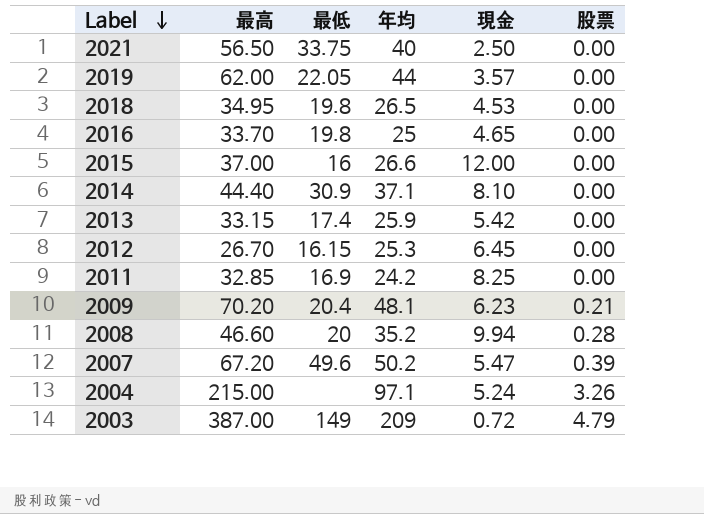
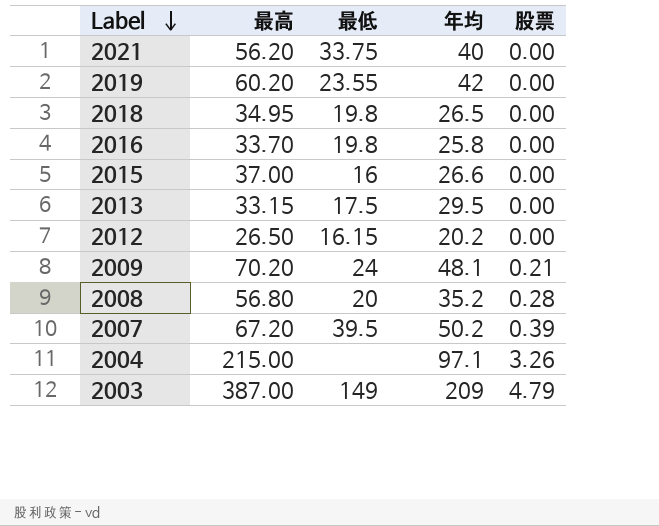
column 現金 | position: 5 -> none
row 2014: 44.40 | 30.9 | 37.1 | 8.10 | 0.00 -> none
row 2011: 32.85 | 16.9 | 24.2 | 8.25 | 0.00 -> none
2021 | 最高: 56.50 -> 56.20
2019 | 最高: 62.00 -> 60.20
2019 | 最低: 22.05 -> 23.55
2019 | 年均: 44 -> 42
2016 | 年均: 25 -> 25.8
2013 | 最低: 17.4 -> 17.5
2013 | 年均: 25.9 -> 29.5
2012 | 最高: 26.70 -> 26.50
2012 | 年均: 25.3 -> 20.2
2009 | 最低: 20.4 -> 24
2008 | 最高: 46.60 -> 56.80
2007 | 最低: 49.6 -> 39.5

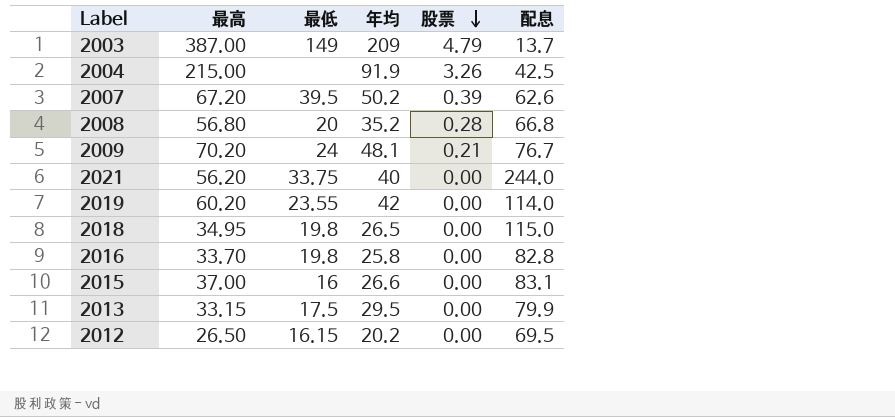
row order: Label descending -> 股票 descending
column 配息 | position: none -> 6
2004 | 年均: 97.1 -> 91.9

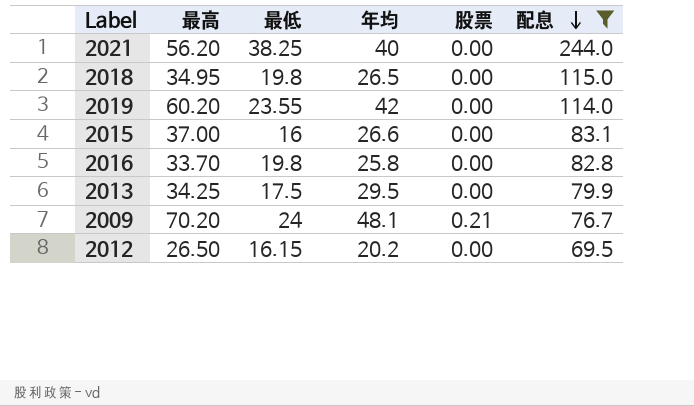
filter: none -> 配息 >= 69.5
row order: 股票 descending -> 配息 descending
2021 | 最低: 33.75 -> 38.25
2013 | 最高: 33.15 -> 34.25

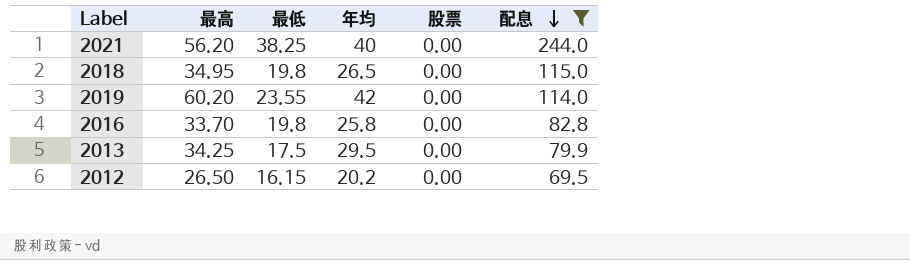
row 2015: 37.00 | 16 | 26.6 | 0.00 | 83.1 -> none
row 2009: 70.20 | 24 | 48.1 | 0.21 | 76.7 -> none

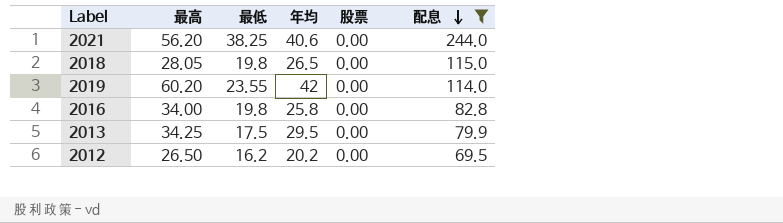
2021 | 年均: 40 -> 40.6
2018 | 最高: 34.95 -> 28.05
2016 | 最高: 33.70 -> 34.00
2012 | 最低: 16.15 -> 16.2

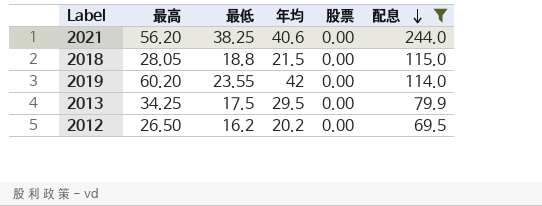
row 2016: 34.00 | 19.8 | 25.8 | 0.00 | 82.8 -> none
2018 | 最低: 19.8 -> 18.8
2018 | 年均: 26.5 -> 21.5

